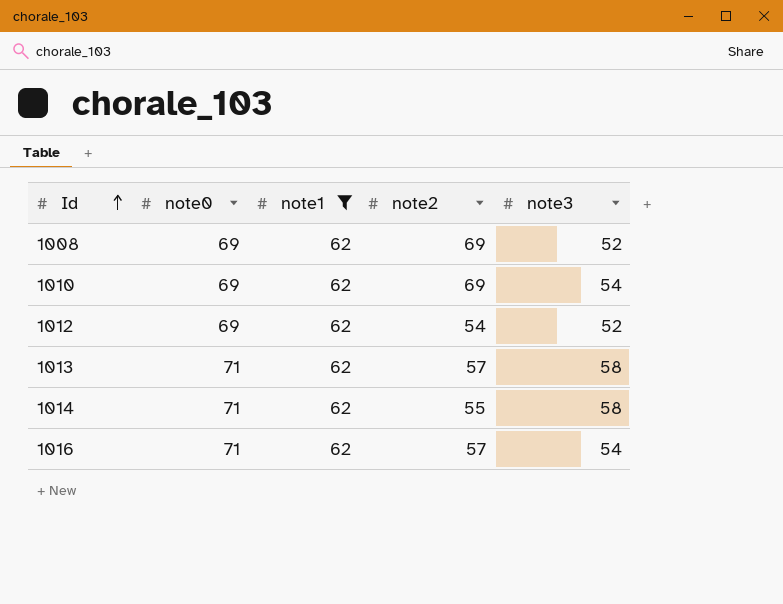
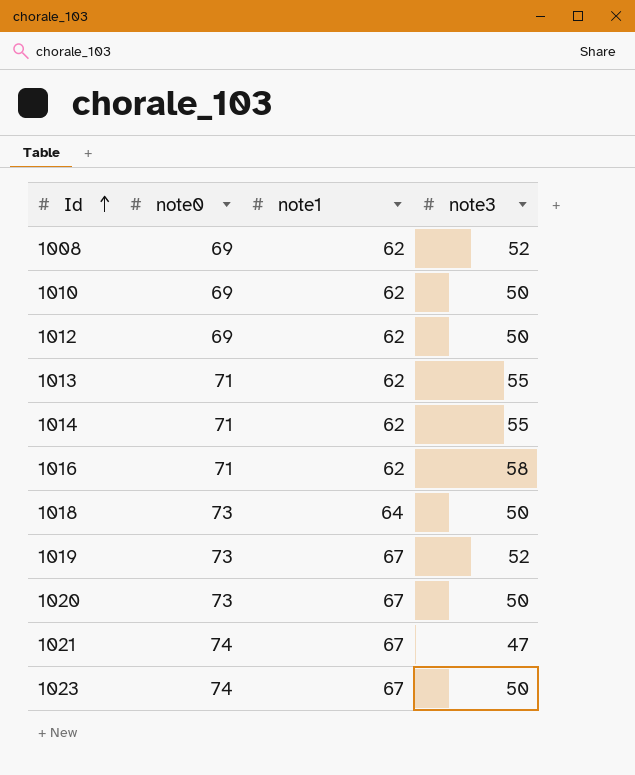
filter: note1 = 62 -> none
column note2 | position: 4 -> none
1010 | note3: 54 -> 50
1012 | note3: 52 -> 50
1013 | note3: 58 -> 55
1014 | note3: 58 -> 55
1016 | note3: 54 -> 58

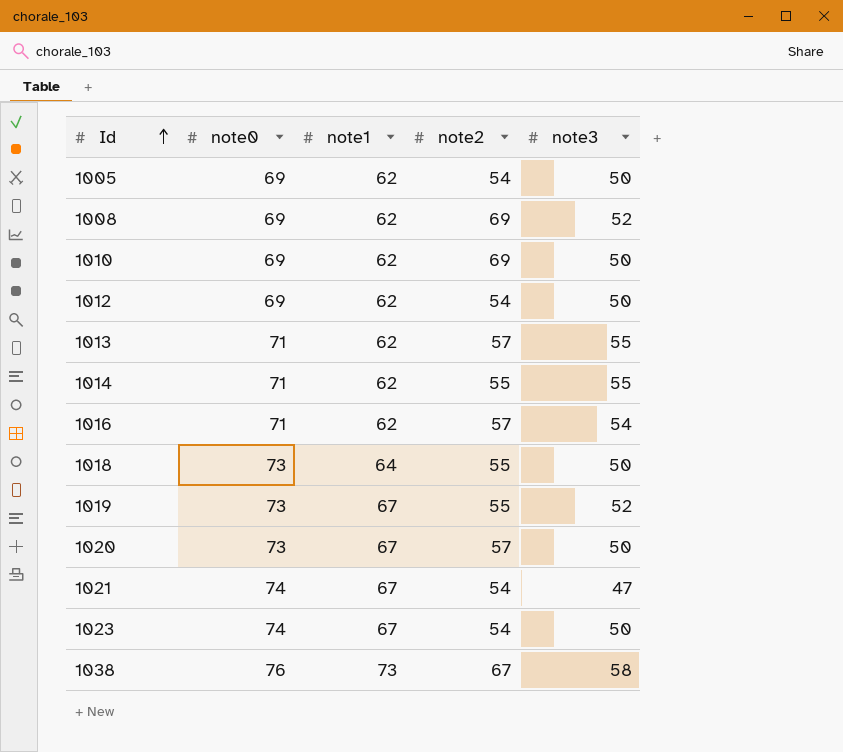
column note2 | position: none -> 4
row 1005: none -> 69 | 62 | 54 | 50
1016 | note3: 58 -> 54
row 1038: none -> 76 | 73 | 67 | 58

